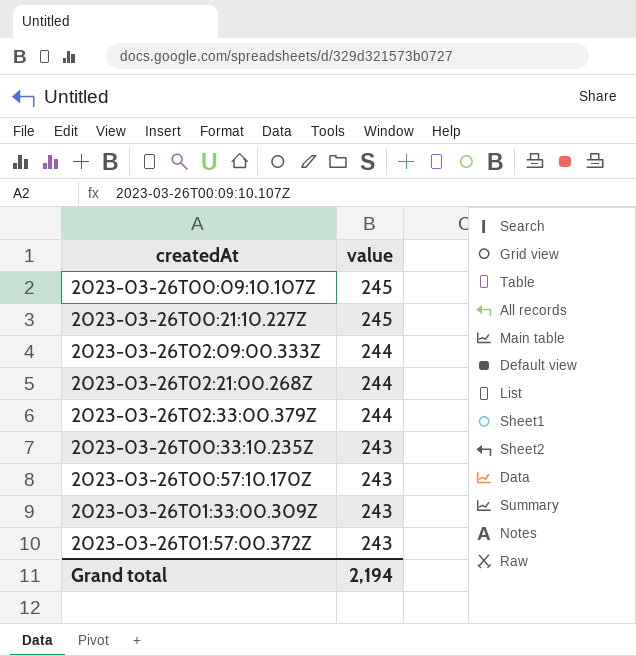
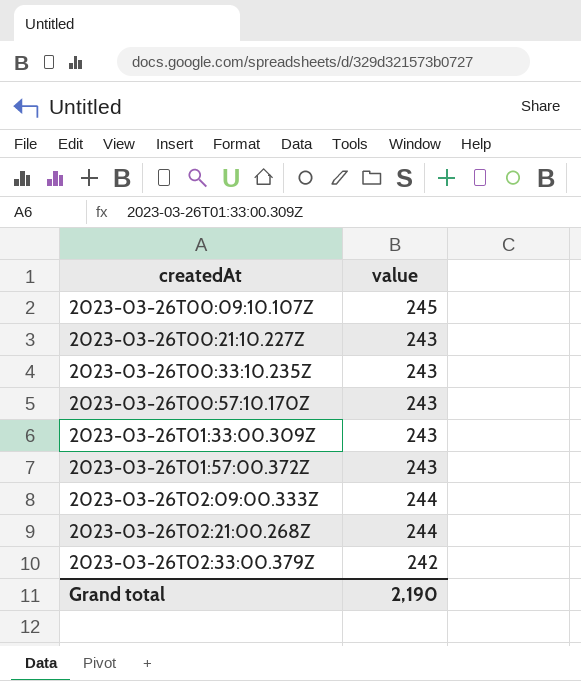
row order: value descending -> createdAt ascending
2023-03-26T00:21:10.227Z | value: 245 -> 243
2023-03-26T02:33:00.379Z | value: 244 -> 242
Grand total | value: 2,194 -> 2,190

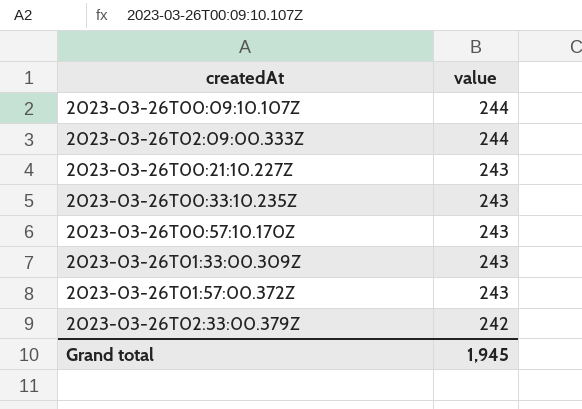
row order: createdAt ascending -> value descending
row 2023-03-26T02:21:00.268Z: 244 -> none
2023-03-26T00:09:10.107Z | value: 245 -> 244
Grand total | value: 2,190 -> 1,945

